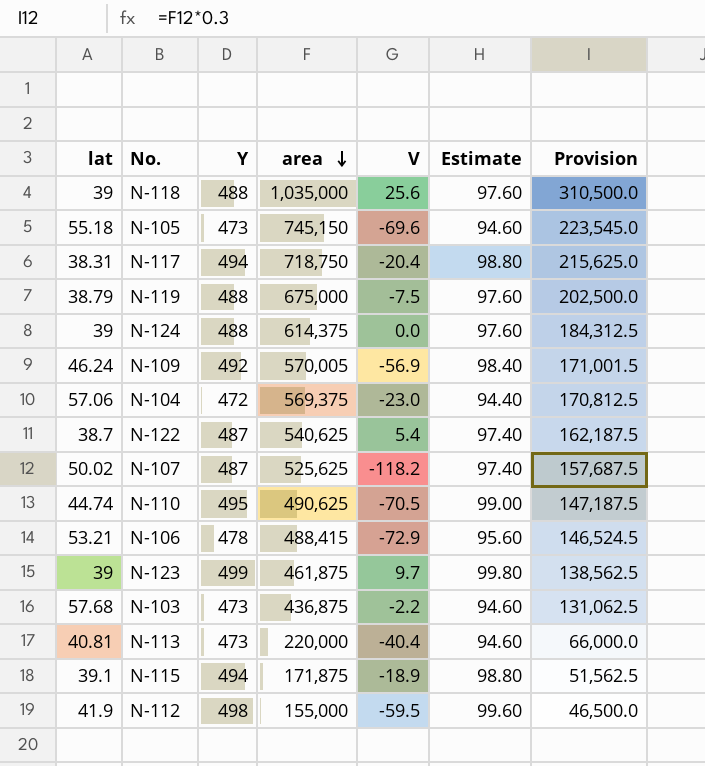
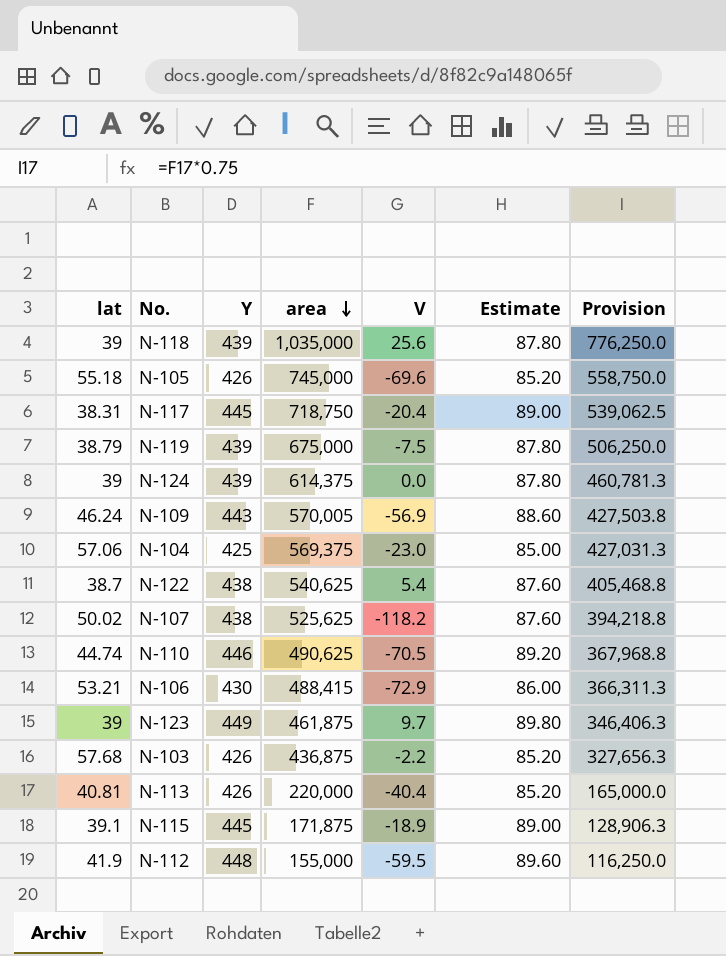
column Provision | formula: [area] * 0.3 -> [area] * 0.75
N-118 | Y: 488 -> 439
N-118 | Estimate: 97.60 -> 87.80
N-105 | Y: 473 -> 426
N-105 | area: 745,150 -> 745,000
N-105 | Estimate: 94.60 -> 85.20
N-117 | Y: 494 -> 445
N-117 | Estimate: 98.80 -> 89.00
N-119 | Y: 488 -> 439
N-119 | Estimate: 97.60 -> 87.80
N-124 | Y: 488 -> 439
N-124 | Estimate: 97.60 -> 87.80
N-109 | Y: 492 -> 443
N-109 | Estimate: 98.40 -> 88.60
N-104 | Y: 472 -> 425
N-104 | Estimate: 94.40 -> 85.00
N-122 | Y: 487 -> 438
N-122 | Estimate: 97.40 -> 87.60
N-107 | Y: 487 -> 438
N-107 | Estimate: 97.40 -> 87.60
N-110 | Y: 495 -> 446
N-110 | Estimate: 99.00 -> 89.20
N-106 | Y: 478 -> 430
N-106 | Estimate: 95.60 -> 86.00
N-123 | Y: 499 -> 449
N-123 | Estimate: 99.80 -> 89.80
N-103 | Y: 473 -> 426
N-103 | Estimate: 94.60 -> 85.20
N-113 | Y: 473 -> 426
N-113 | Estimate: 94.60 -> 85.20
N-115 | Y: 494 -> 445
N-115 | Estimate: 98.80 -> 89.00
N-112 | Y: 498 -> 448
N-112 | Estimate: 99.60 -> 89.60

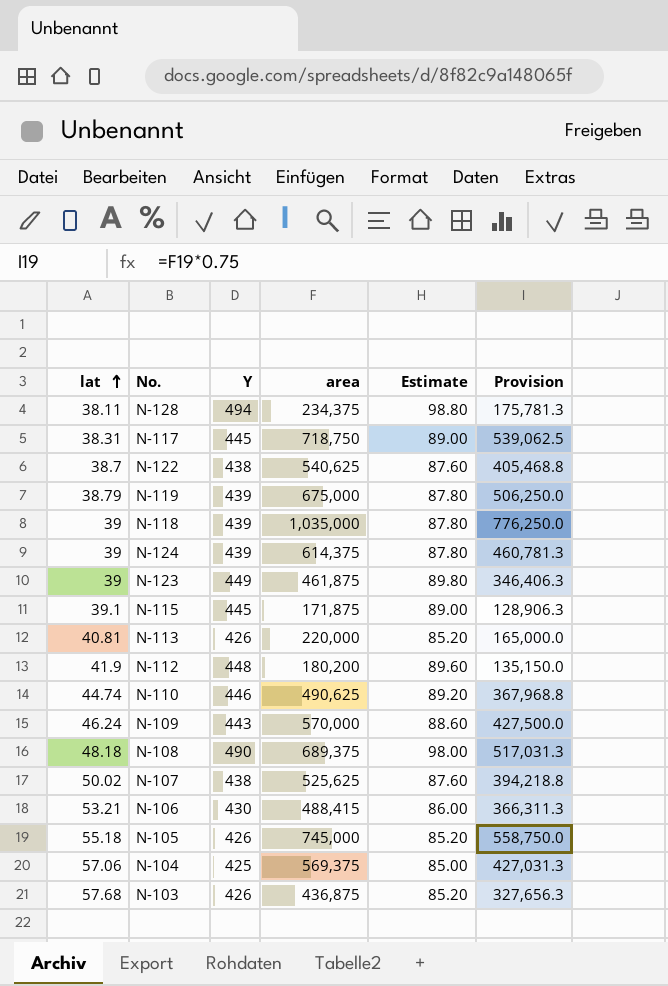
row order: area descending -> lat ascending
column V | position: 5 -> none
row N-128: none -> 38.11 | 494 | 234,375 | 98.80 | 175,781.3
N-112 | area: 155,000 -> 180,200
N-112 | Provision: 116,250.0 -> 135,150.0
N-109 | area: 570,005 -> 570,000
N-109 | Provision: 427,503.8 -> 427,500.0
row N-108: none -> 48.18 | 490 | 689,375 | 98.00 | 517,031.3

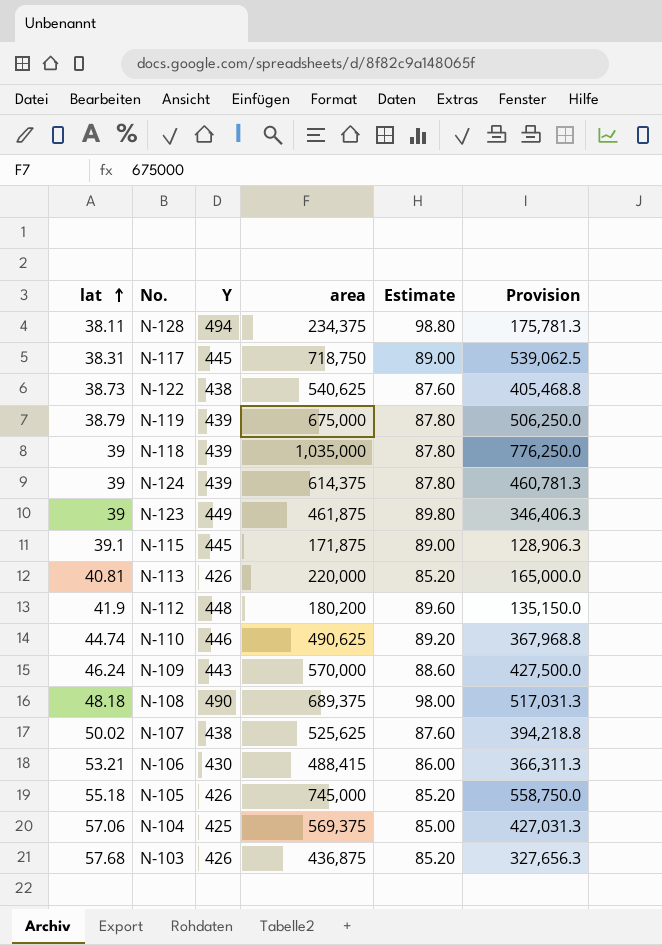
N-122 | lat: 38.7 -> 38.73

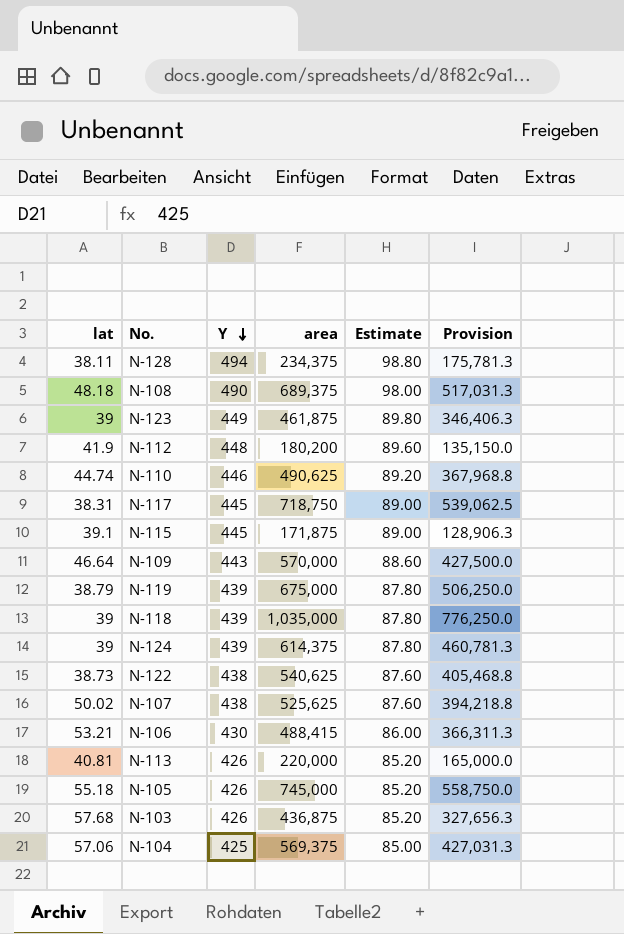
row order: lat ascending -> Y descending
N-109 | lat: 46.24 -> 46.64

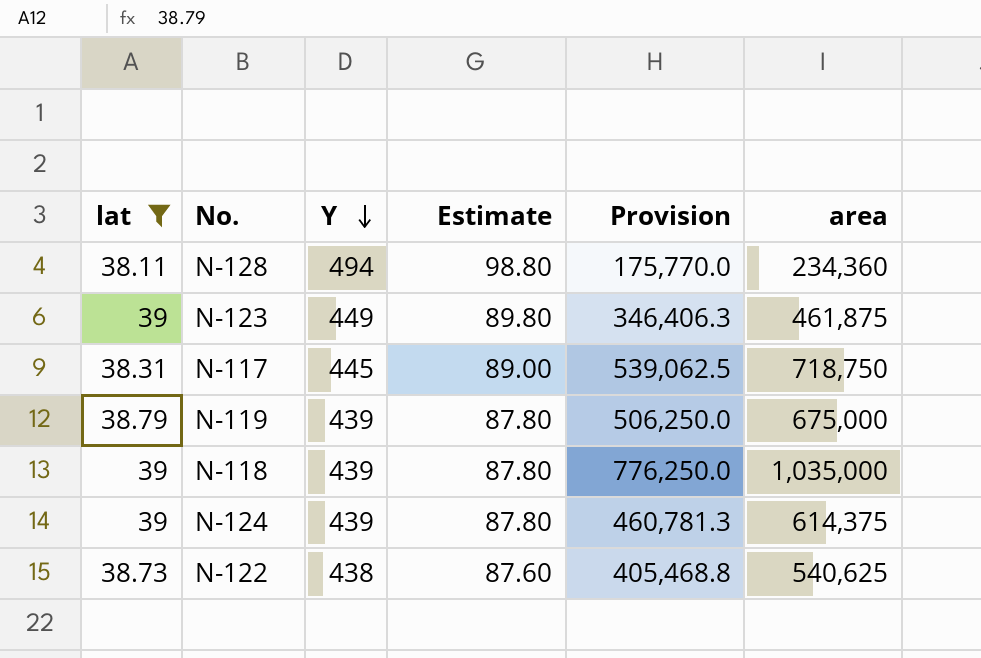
filter: none -> lat <= 39
column area | position: 4 -> 6
N-128 | Provision: 175,781.3 -> 175,770.0
N-128 | area: 234,375 -> 234,360

